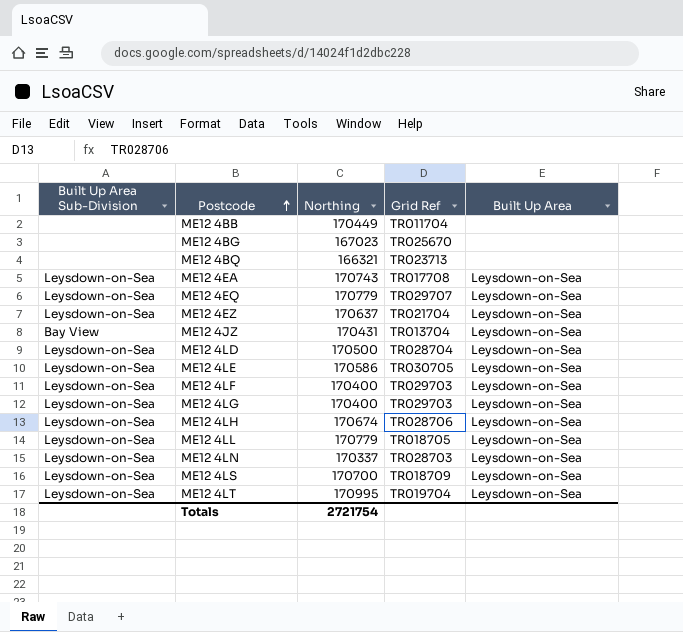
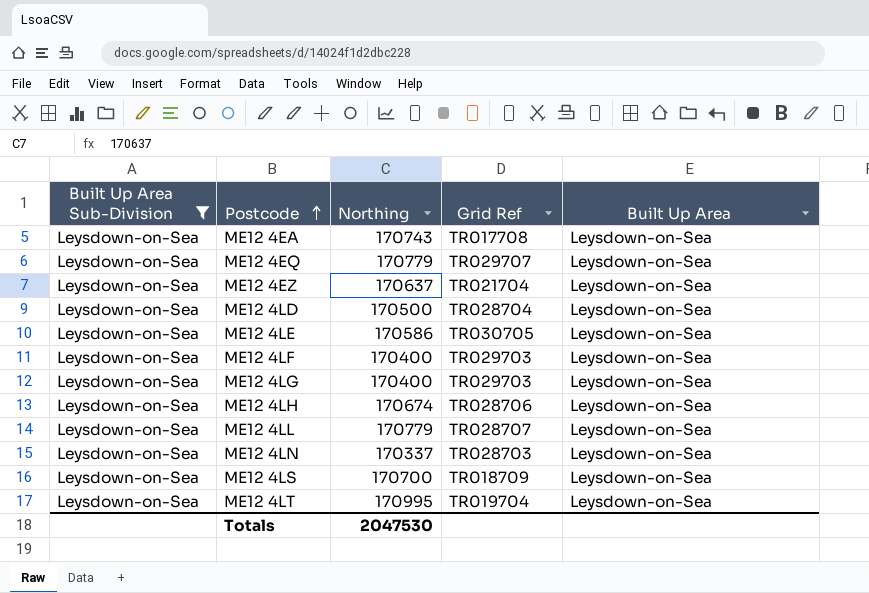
filter: none -> Built Up Area Sub-Division = Leysdown-on-Sea
ME12 4LL | Grid Ref: TR018705 -> TR028707
Totals | Northing: 2721754 -> 2047530

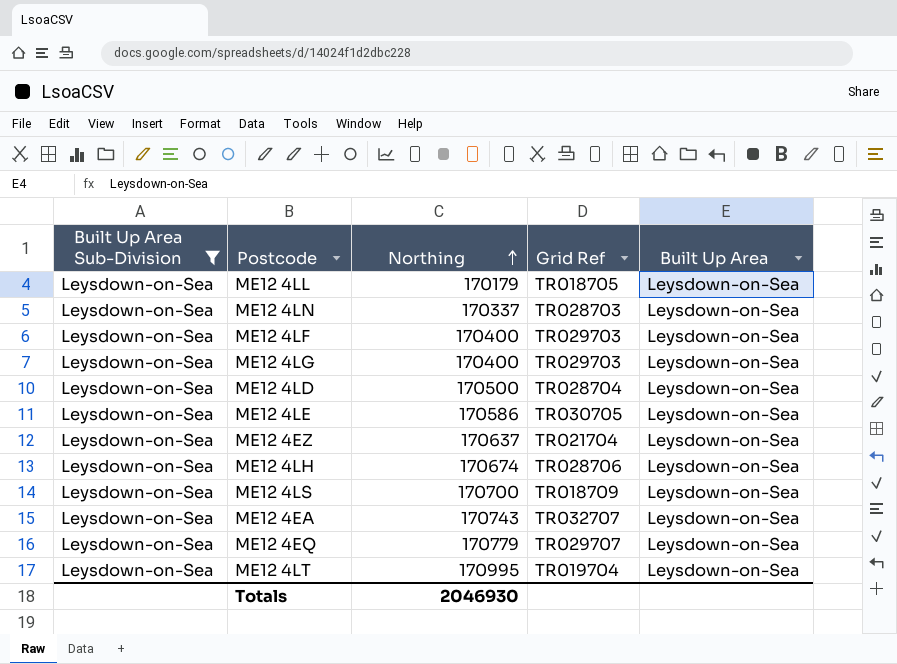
row order: Postcode ascending -> Northing ascending
ME12 4LL | Northing: 170779 -> 170179
ME12 4LL | Grid Ref: TR028707 -> TR018705
ME12 4EA | Grid Ref: TR017708 -> TR032707
Totals | Northing: 2047530 -> 2046930

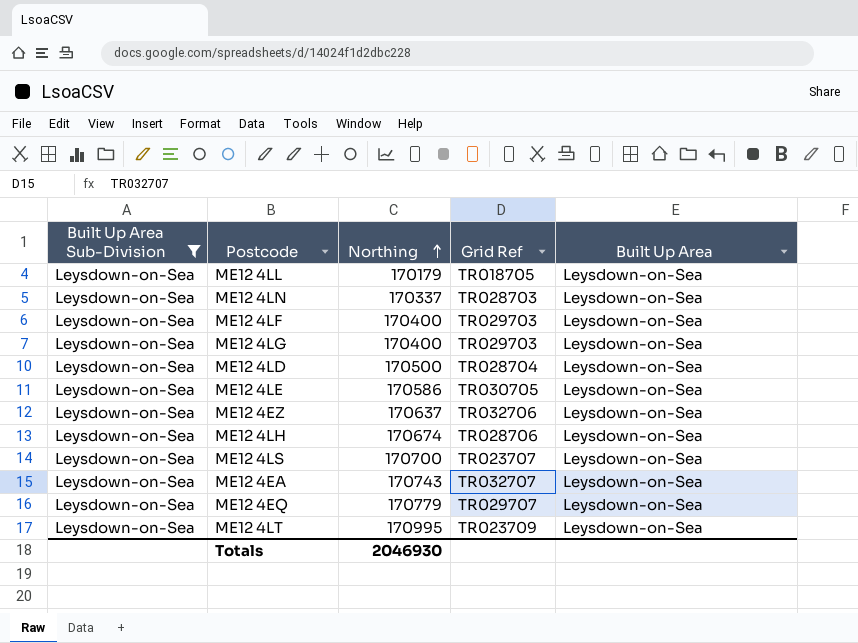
ME12 4EZ | Grid Ref: TR021704 -> TR032706
ME12 4LS | Grid Ref: TR018709 -> TR023707
ME12 4LT | Grid Ref: TR019704 -> TR023709

